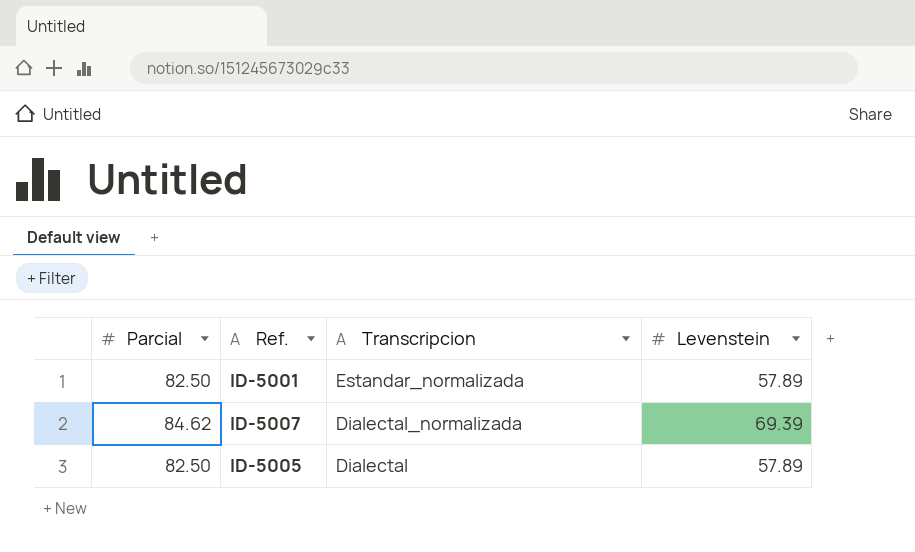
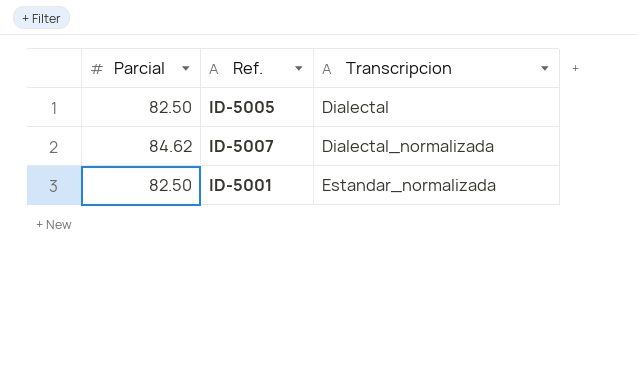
row order: Transcripcion descending -> Transcripcion ascending
column Levenstein | position: 4 -> none

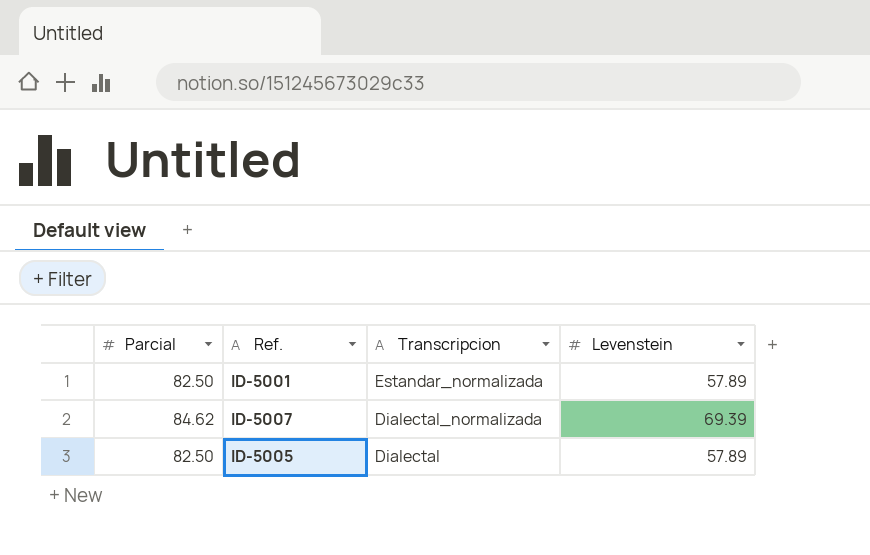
row order: Transcripcion ascending -> Transcripcion descending
column Levenstein | position: none -> 4

